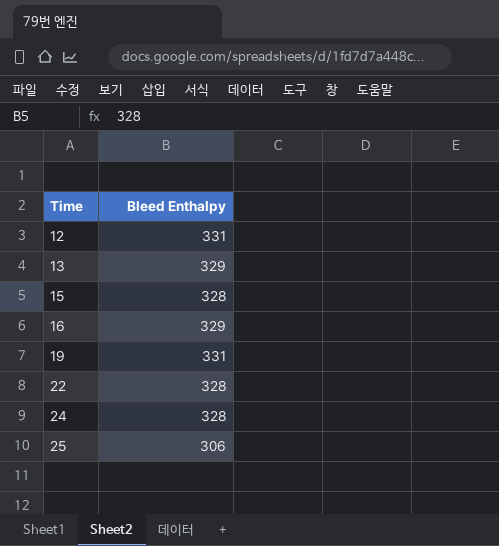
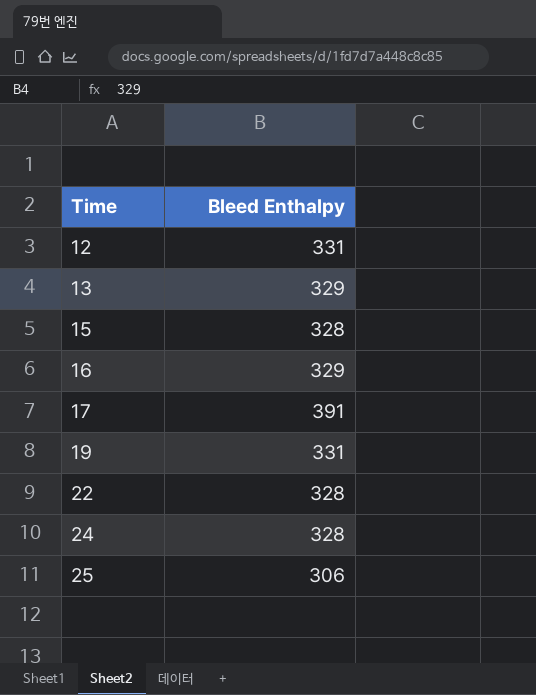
row 17: none -> 391

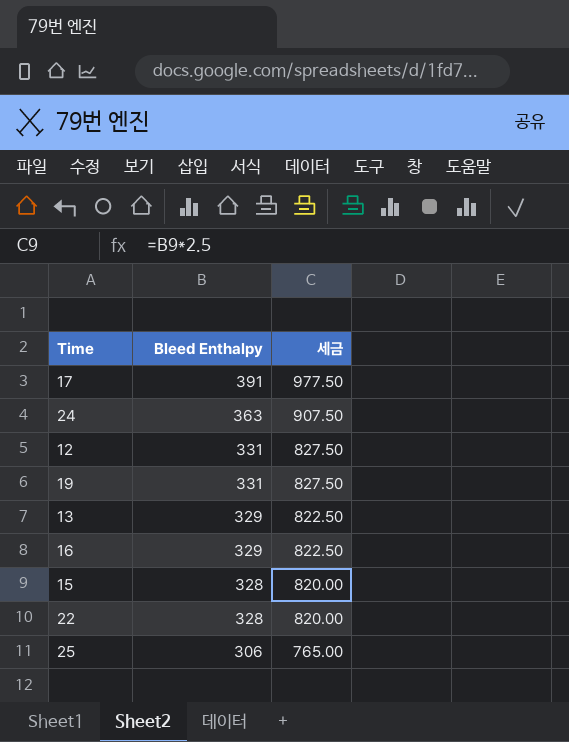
row order: Time ascending -> Bleed Enthalpy descending
column 세금 | formula: none -> [Bleed Enthalpy] * 2.5
24 | Bleed Enthalpy: 328 -> 363

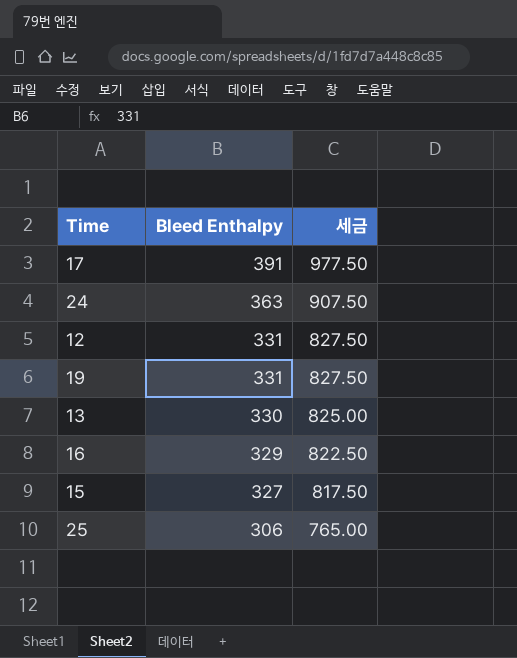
row 22: 328 | 820.00 -> none
13 | Bleed Enthalpy: 329 -> 330
13 | 세금: 822.50 -> 825.00
15 | Bleed Enthalpy: 328 -> 327
15 | 세금: 820.00 -> 817.50

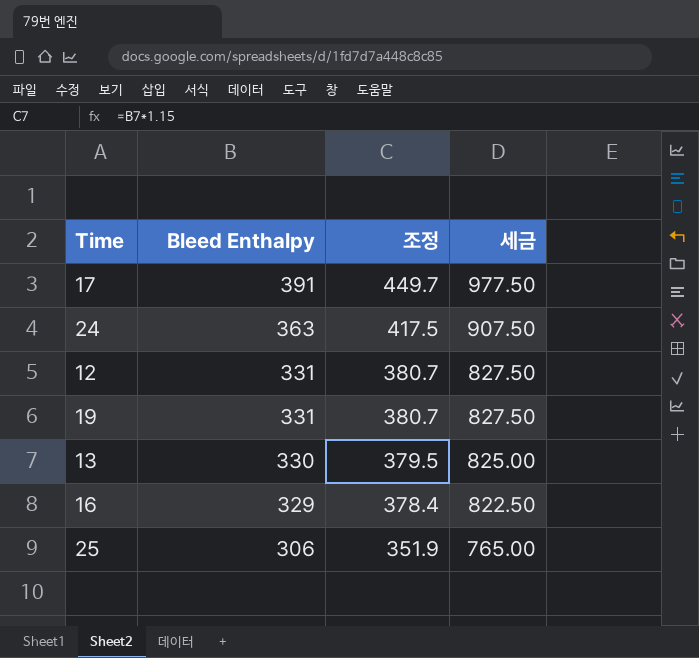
column 조정 | formula: none -> [Bleed Enthalpy] * 1.15
row 15: 327 | 817.50 -> none

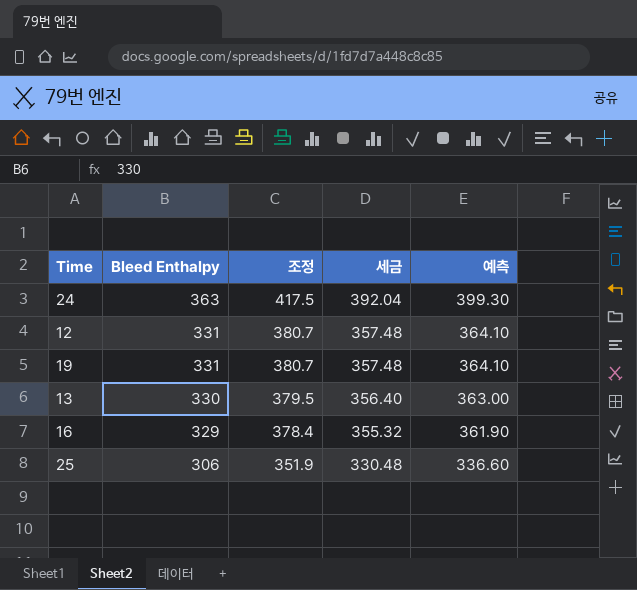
column 세금 | formula: [Bleed Enthalpy] * 2.5 -> [Bleed Enthalpy] * 1.08
column 예측 | formula: none -> [Bleed Enthalpy] * 1.1
row 17: 391 | 449.7 | 977.50 -> none

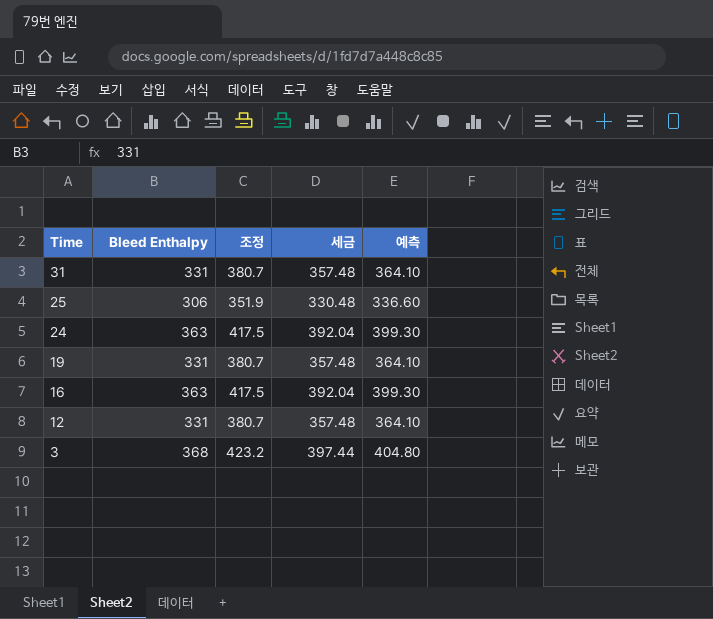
row order: Bleed Enthalpy descending -> Time descending
row 13: 330 | 379.5 | 356.40 | 363.00 -> none
row 31: none -> 331 | 380.7 | 357.48 | 364.10
16 | Bleed Enthalpy: 329 -> 363
16 | 조정: 378.4 -> 417.5
16 | 세금: 355.32 -> 392.04
16 | 예측: 361.90 -> 399.30
row 3: none -> 368 | 423.2 | 397.44 | 404.80

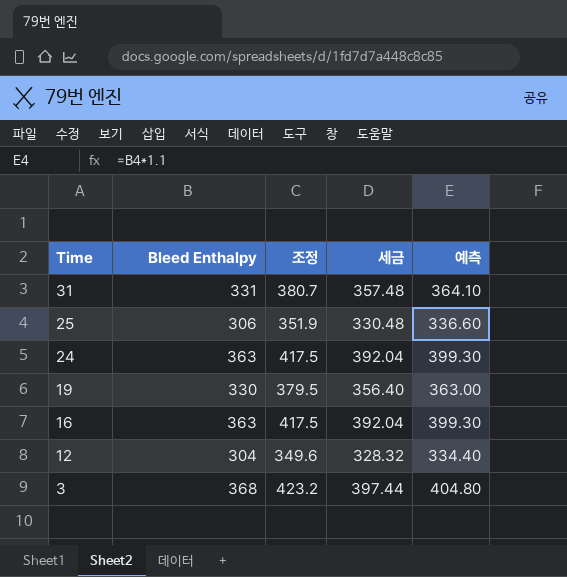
19 | Bleed Enthalpy: 331 -> 330
19 | 조정: 380.7 -> 379.5
19 | 세금: 357.48 -> 356.40
19 | 예측: 364.10 -> 363.00
12 | Bleed Enthalpy: 331 -> 304
12 | 조정: 380.7 -> 349.6
12 | 세금: 357.48 -> 328.32
12 | 예측: 364.10 -> 334.40

